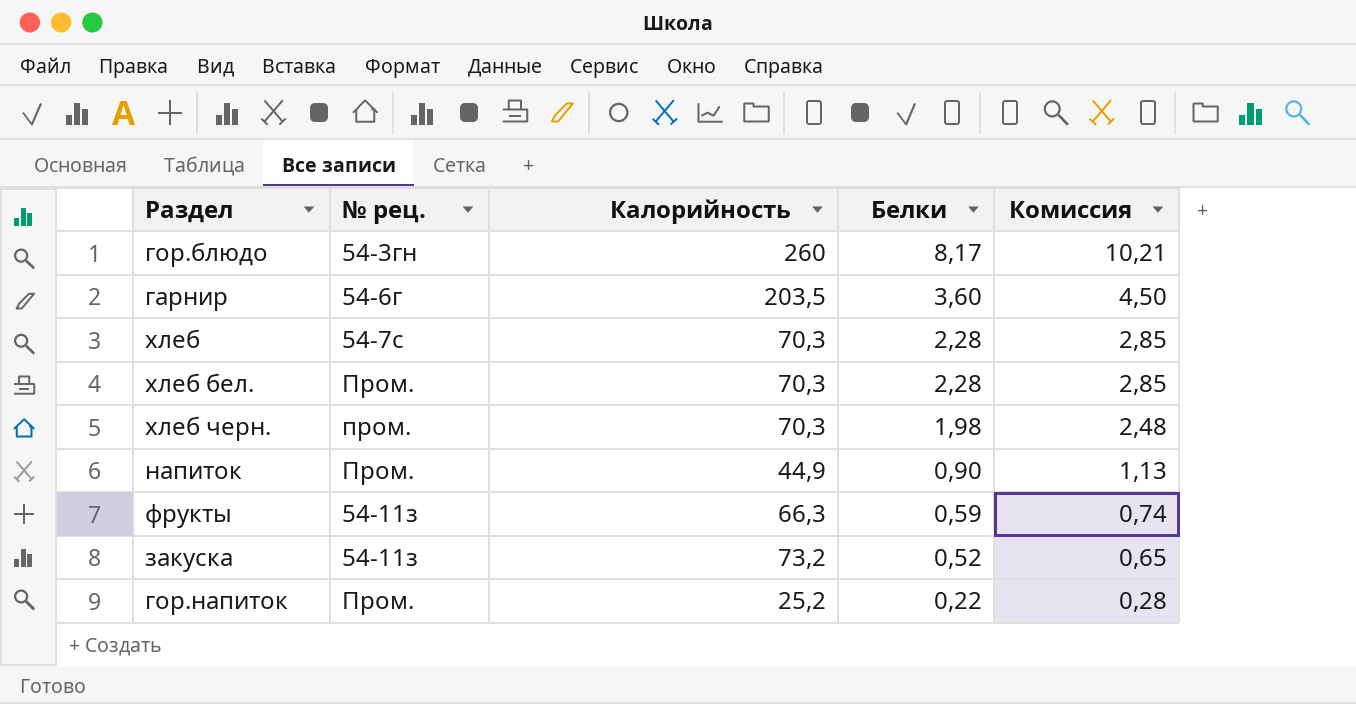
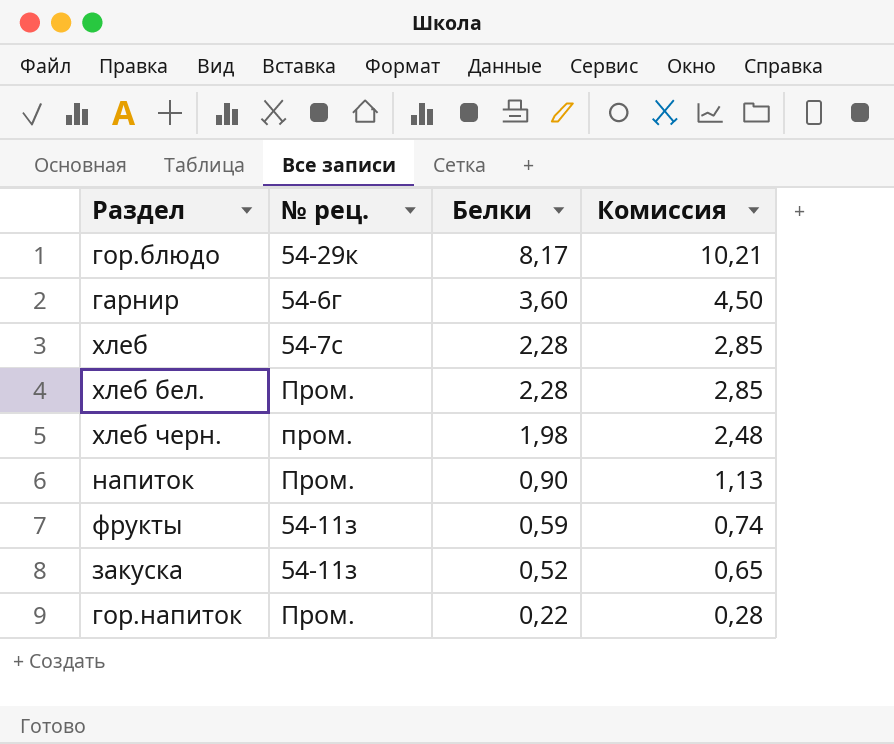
column Калорийность | position: 3 -> none
гор.блюдо | № рец.: 54-3гн -> 54-29к

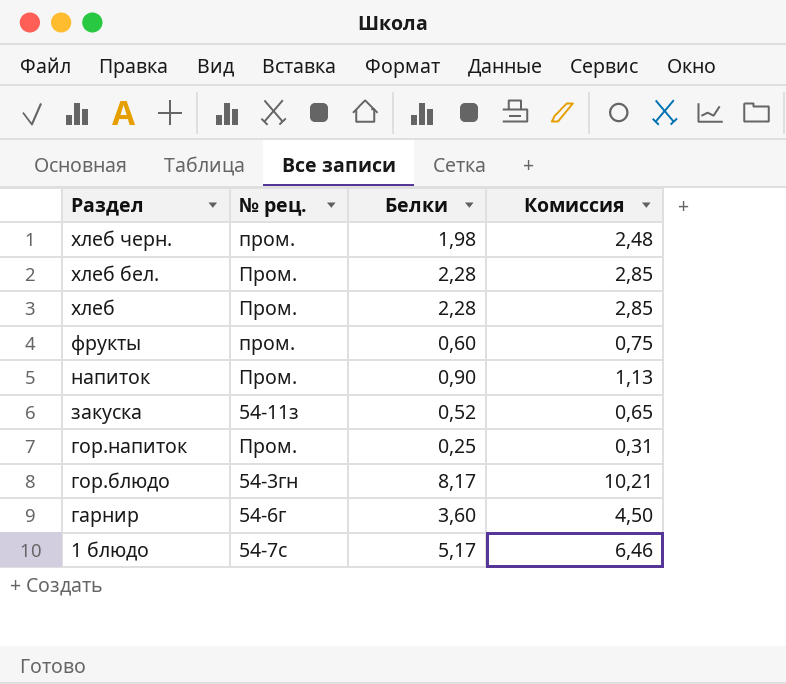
row order: Белки descending -> Раздел descending
хлеб | № рец.: 54-7с -> Пром.
фрукты | № рец.: 54-11з -> пром.
фрукты | Белки: 0,59 -> 0,60
фрукты | Комиссия: 0,74 -> 0,75
гор.напиток | Белки: 0,22 -> 0,25
гор.напиток | Комиссия: 0,28 -> 0,31
гор.блюдо | № рец.: 54-29к -> 54-3гн
row 1 блюдо: none -> 54-7с | 5,17 | 6,46

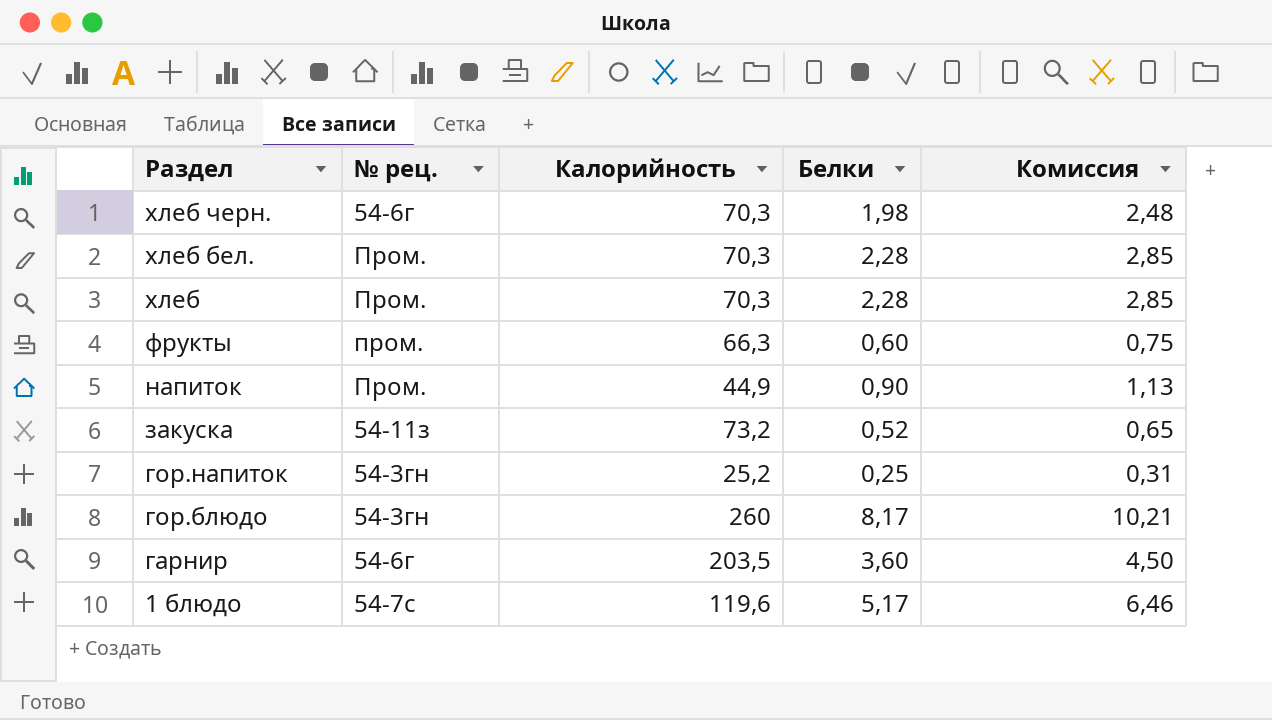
column Калорийность | position: none -> 3
хлеб черн. | № рец.: пром. -> 54-6г
гор.напиток | № рец.: Пром. -> 54-3гн

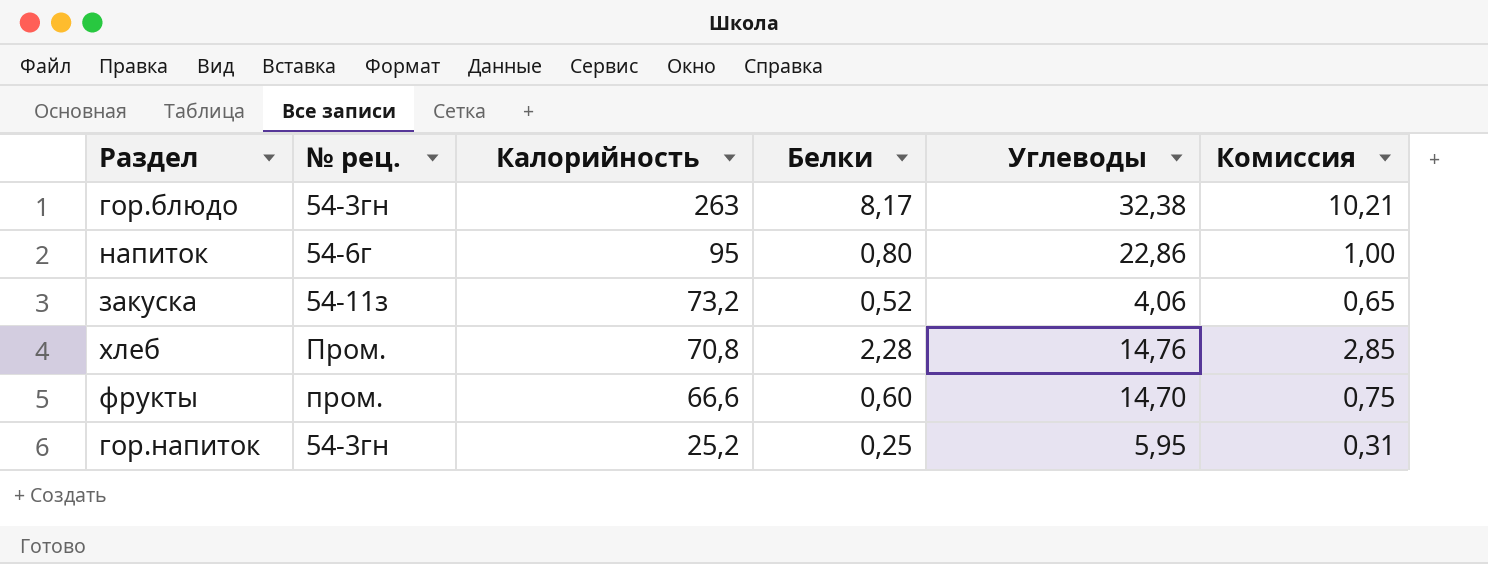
row order: Раздел descending -> Калорийность descending
column Углеводы | position: none -> 5
row хлеб черн.: 54-6г | 70,3 | 1,98 | 2,48 -> none
row хлеб бел.: Пром. | 70,3 | 2,28 | 2,85 -> none
row гарнир: 54-6г | 203,5 | 3,60 | 4,50 -> none
row 1 блюдо: 54-7с | 119,6 | 5,17 | 6,46 -> none
гор.блюдо | Калорийность: 260 -> 263
напиток | № рец.: Пром. -> 54-6г
напиток | Калорийность: 44,9 -> 95
напиток | Белки: 0,90 -> 0,80
напиток | Комиссия: 1,13 -> 1,00
хлеб | Калорийность: 70,3 -> 70,8
фрукты | Калорийность: 66,3 -> 66,6

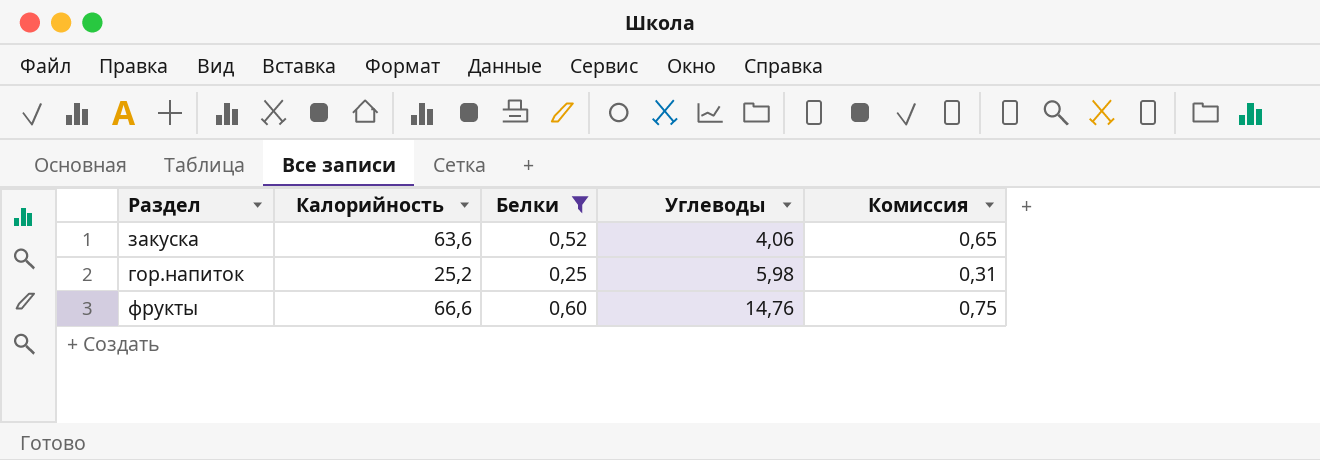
filter: none -> Белки <= 0,60
row order: Калорийность descending -> Углеводы ascending
column № рец. | position: 2 -> none
закуска | Калорийность: 73,2 -> 63,6
гор.напиток | Углеводы: 5,95 -> 5,98
фрукты | Углеводы: 14,70 -> 14,76

